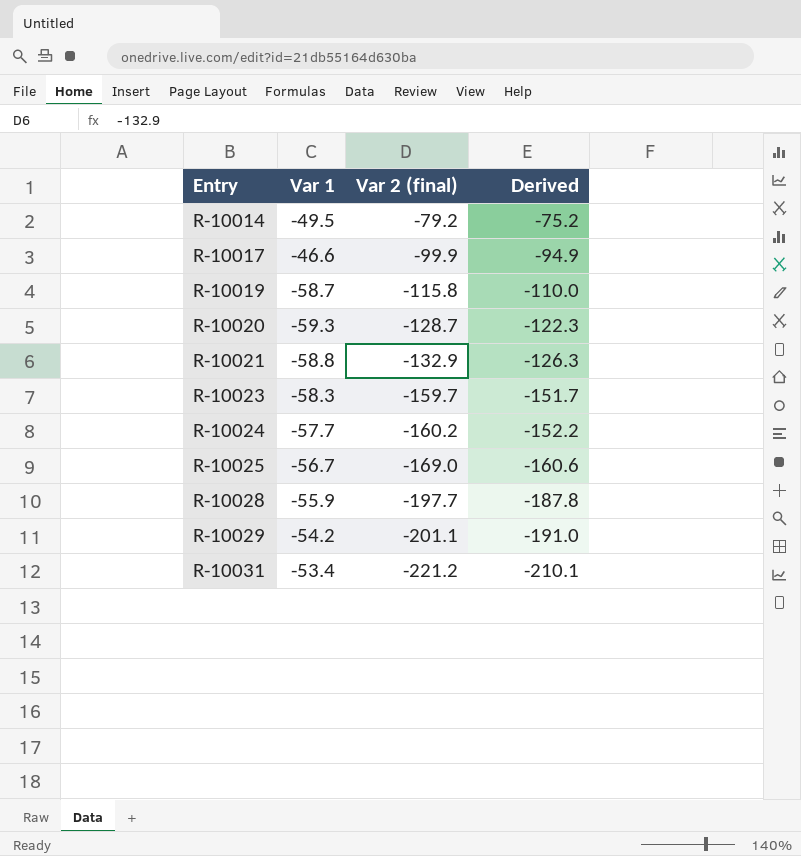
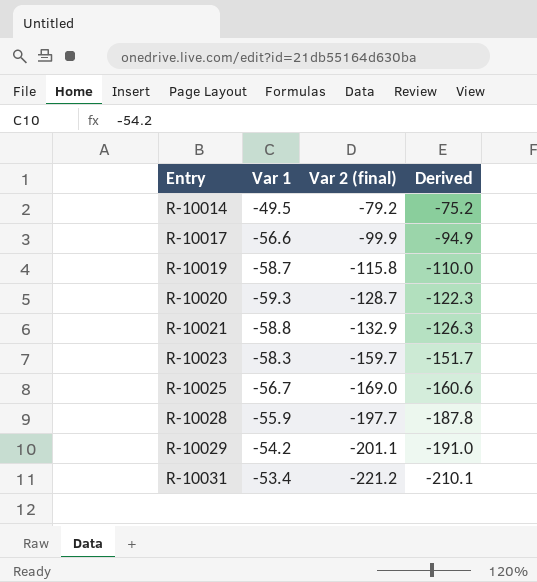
row R-10024: -57.7 | -160.2 | -152.2 -> none
R-10017 | Var 1: -46.6 -> -56.6

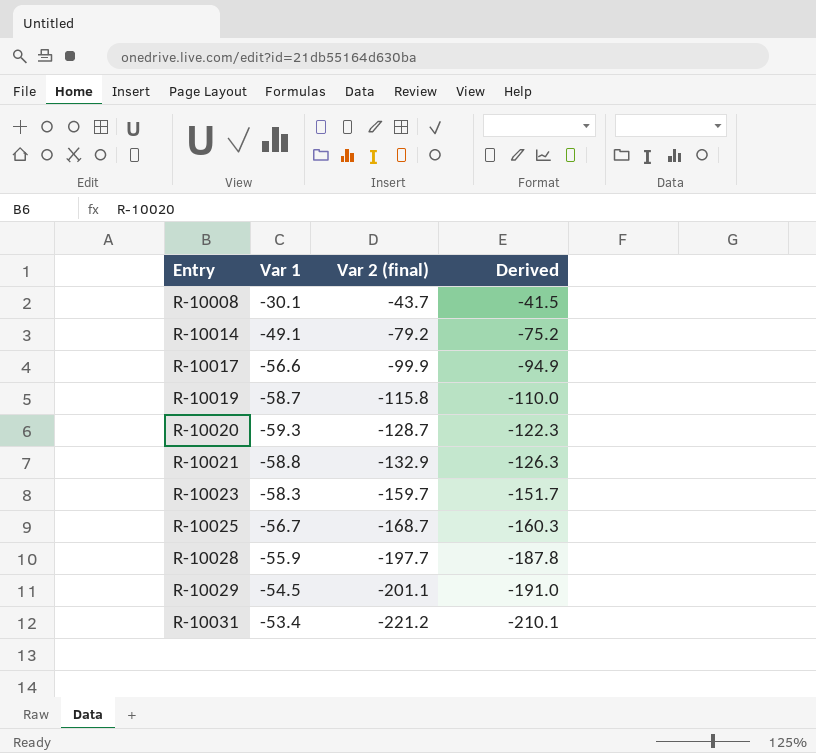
row R-10008: none -> -30.1 | -43.7 | -41.5
R-10014 | Var 1: -49.5 -> -49.1
R-10025 | Var 2 (final): -169.0 -> -168.7
R-10025 | Derived: -160.6 -> -160.3
R-10029 | Var 1: -54.2 -> -54.5

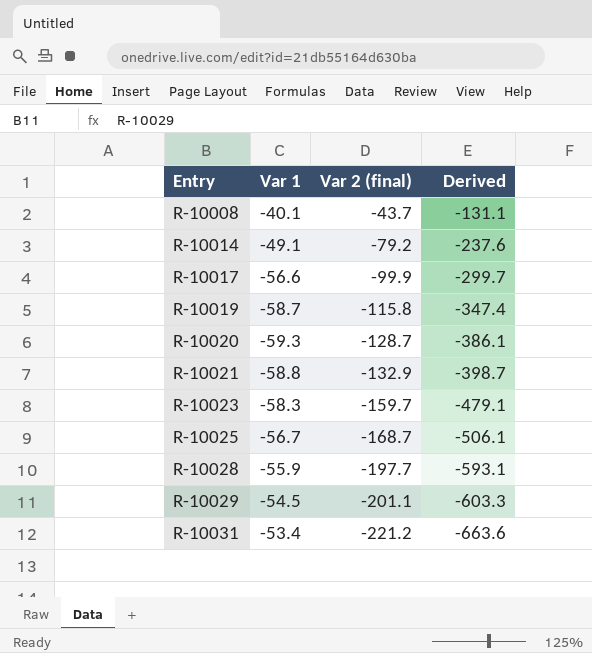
column Derived | formula: [Var 2 (final)] * 0.95 -> [Var 2 (final)] * 3
R-10008 | Var 1: -30.1 -> -40.1

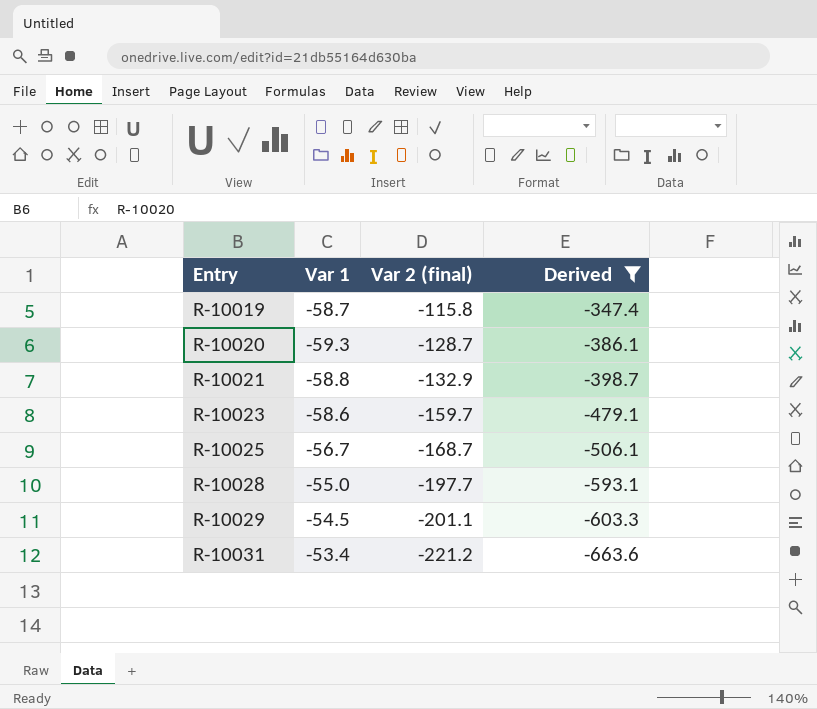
filter: none -> Derived <= -347.4
R-10023 | Var 1: -58.3 -> -58.6
R-10028 | Var 1: -55.9 -> -55.0

